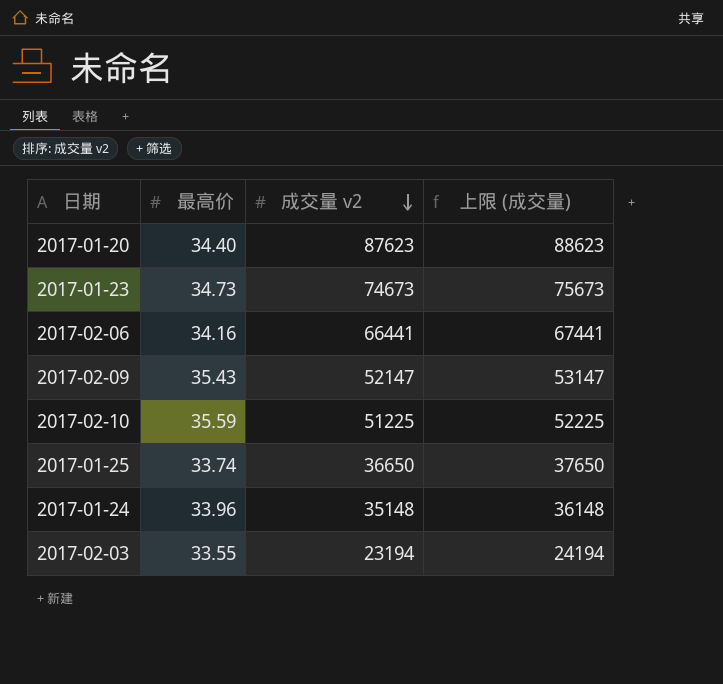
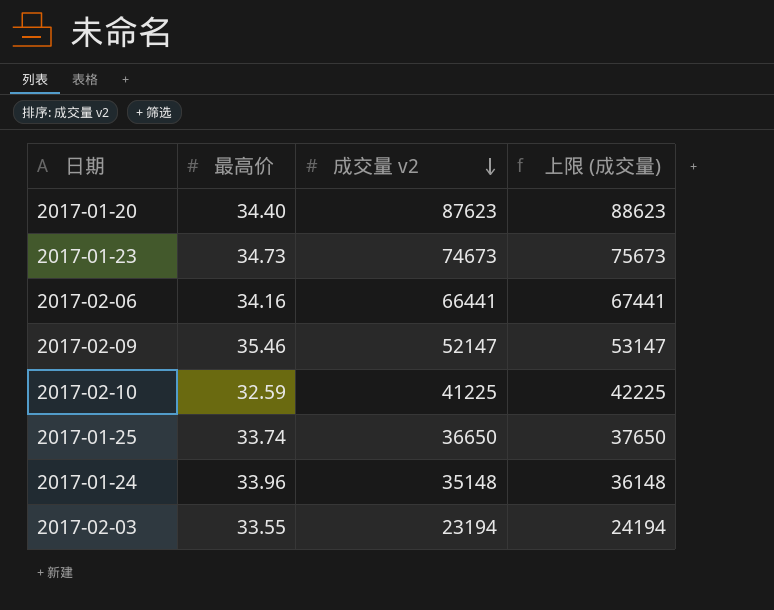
2017-02-09 | 最高价: 35.43 -> 35.46
2017-02-10 | 最高价: 35.59 -> 32.59
2017-02-10 | 成交量 v2: 51225 -> 41225
2017-02-10 | 上限 (成交量): 52225 -> 42225

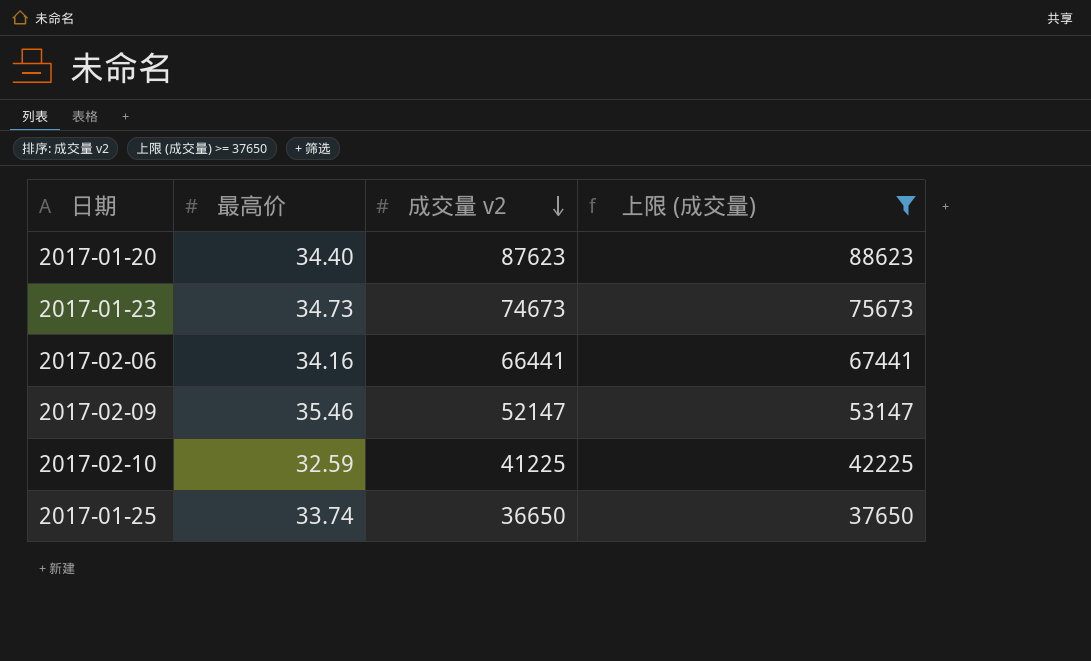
filter: none -> 上限 (成交量) >= 37650

